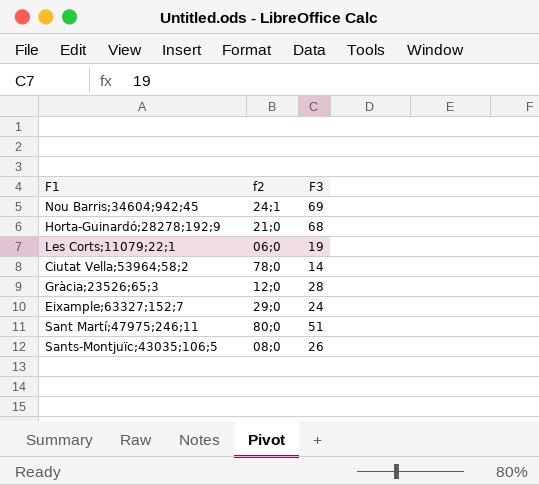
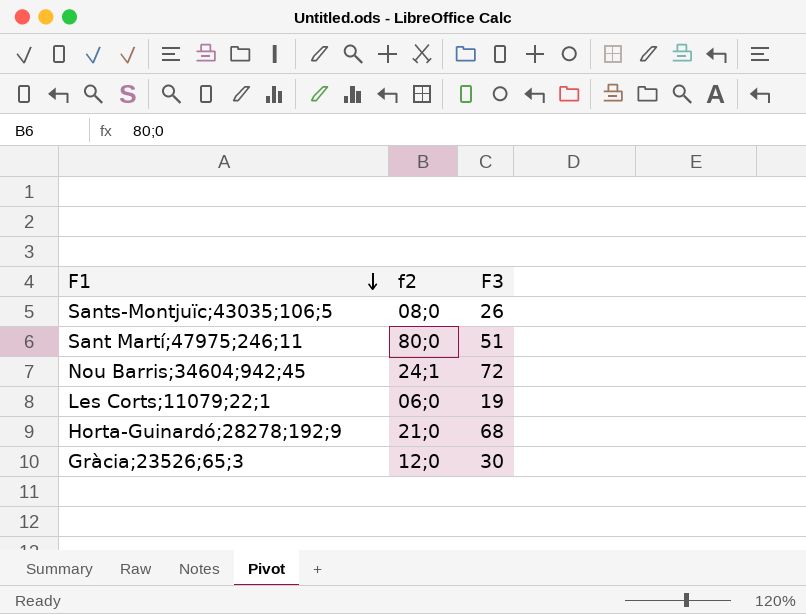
row order: none -> F1 descending
row Ciutat Vella;53964;58;2: 78;0 | 14 -> none
row Eixample;63327;152;7: 29;0 | 24 -> none
Nou Barris;34604;942;45 | F3: 69 -> 72
Gràcia;23526;65;3 | F3: 28 -> 30

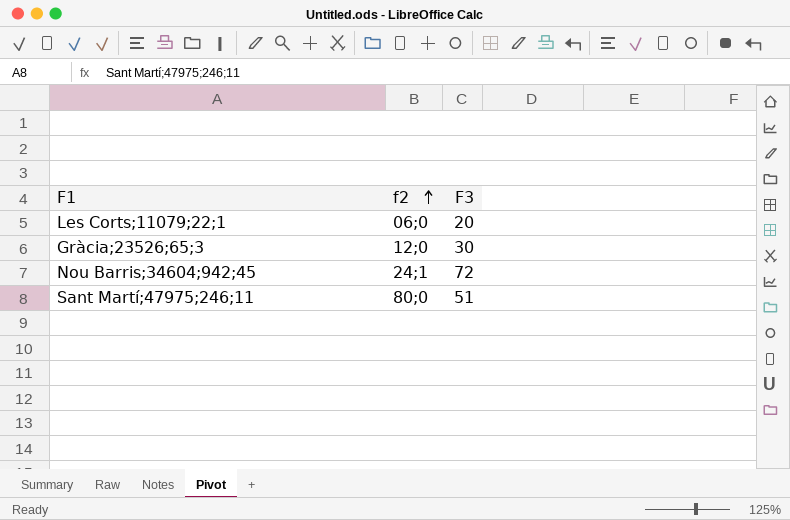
row order: F1 descending -> f2 ascending
row Sants-Montjuïc;43035;106;5: 08;0 | 26 -> none
row Horta-Guinardó;28278;192;9: 21;0 | 68 -> none
Les Corts;11079;22;1 | F3: 19 -> 20

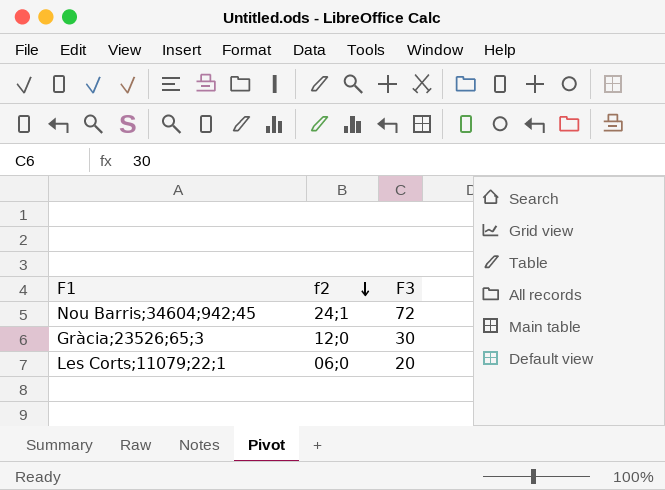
row order: f2 ascending -> f2 descending
row Sant Martí;47975;246;11: 80;0 | 51 -> none

